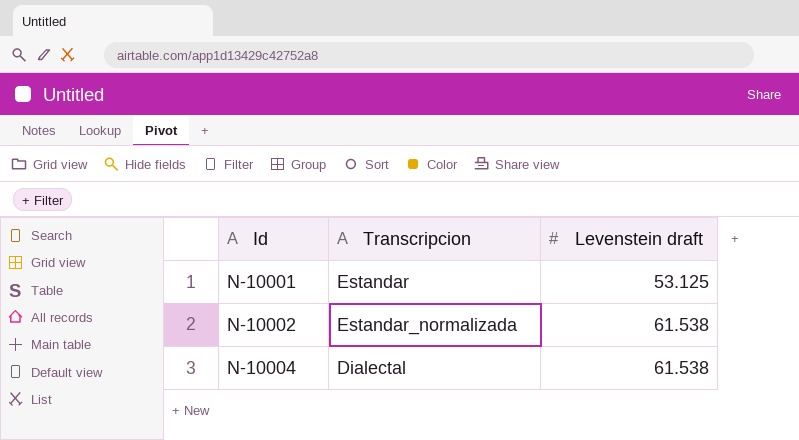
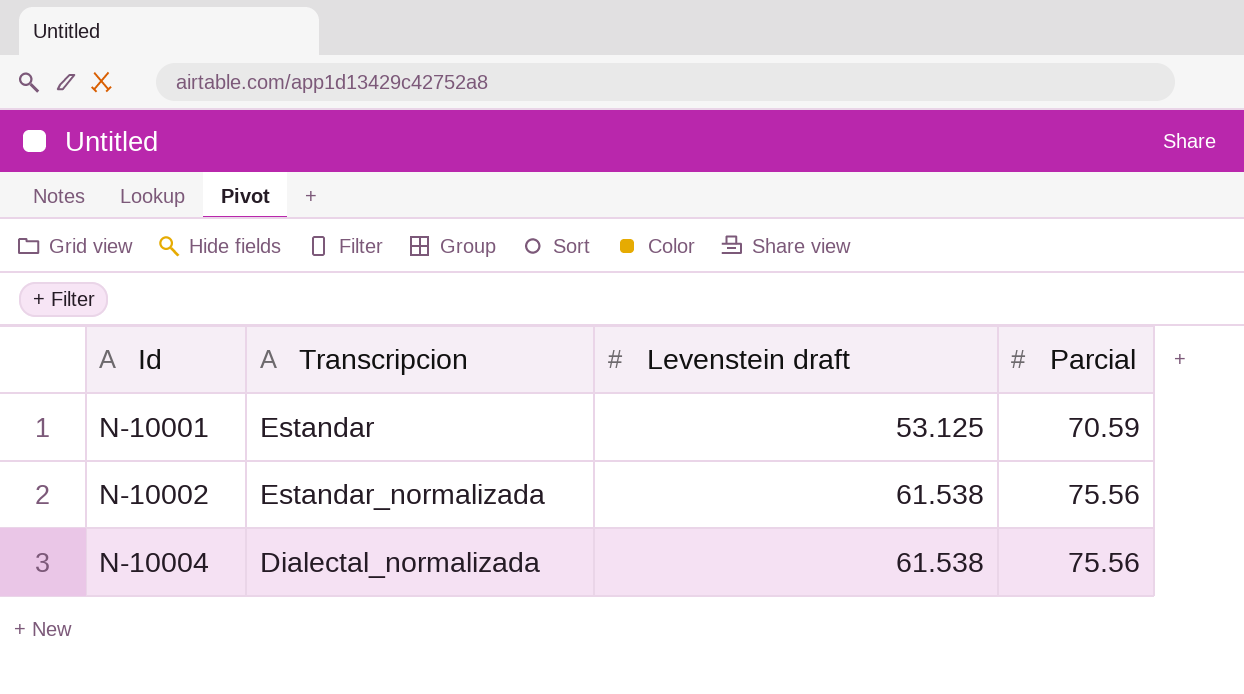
column Parcial | position: none -> 4
N-10004 | Transcripcion: Dialectal -> Dialectal_normalizada

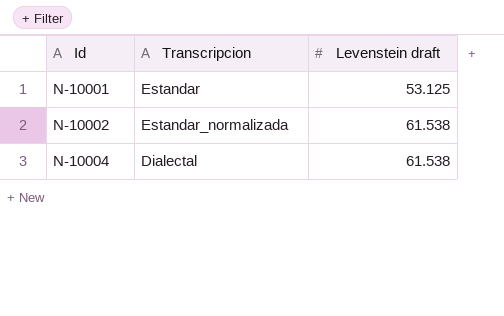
column Parcial | position: 4 -> none
N-10004 | Transcripcion: Dialectal_normalizada -> Dialectal

